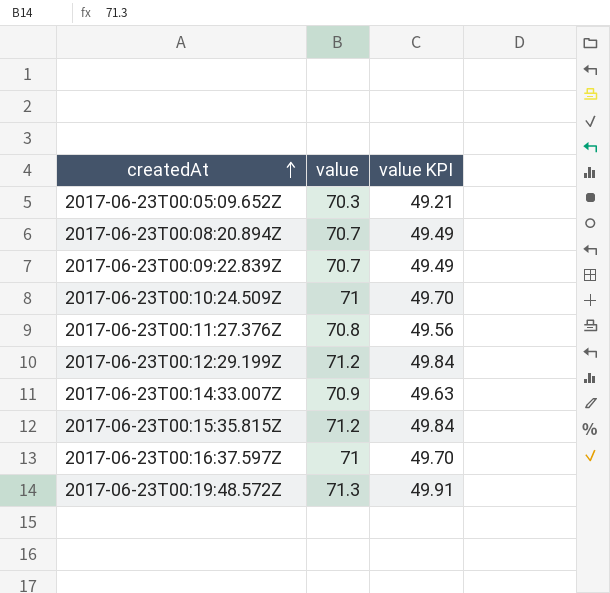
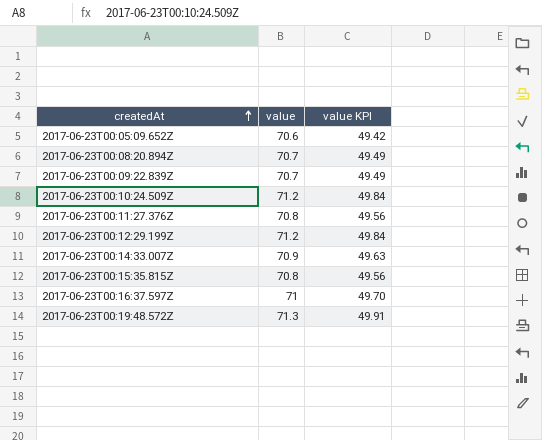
2017-06-23T00:05:09.652Z | value: 70.3 -> 70.6
2017-06-23T00:05:09.652Z | value KPI: 49.21 -> 49.42
2017-06-23T00:10:24.509Z | value: 71 -> 71.2
2017-06-23T00:10:24.509Z | value KPI: 49.70 -> 49.84
2017-06-23T00:15:35.815Z | value: 71.2 -> 70.8
2017-06-23T00:15:35.815Z | value KPI: 49.84 -> 49.56

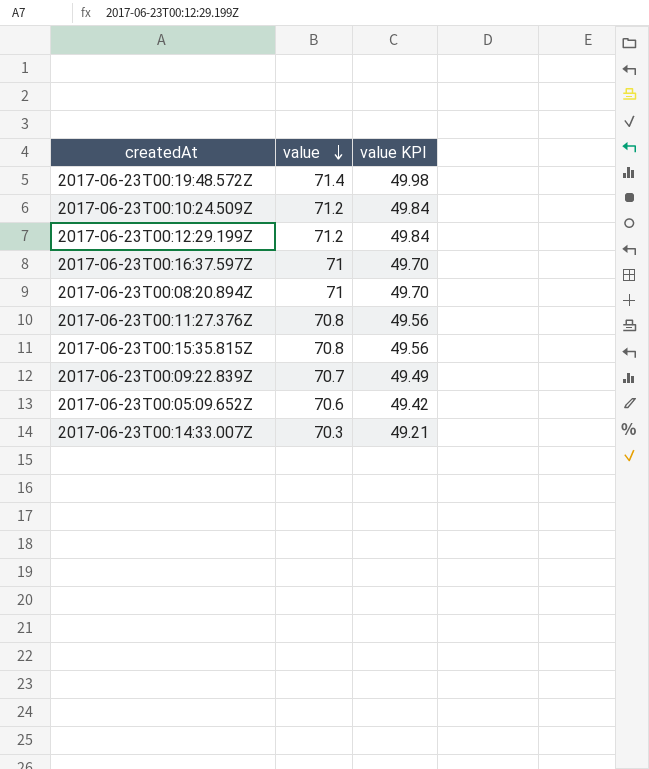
row order: createdAt ascending -> value descending
2017-06-23T00:19:48.572Z | value: 71.3 -> 71.4
2017-06-23T00:19:48.572Z | value KPI: 49.91 -> 49.98
2017-06-23T00:08:20.894Z | value: 70.7 -> 71
2017-06-23T00:08:20.894Z | value KPI: 49.49 -> 49.70
2017-06-23T00:14:33.007Z | value: 70.9 -> 70.3
2017-06-23T00:14:33.007Z | value KPI: 49.63 -> 49.21

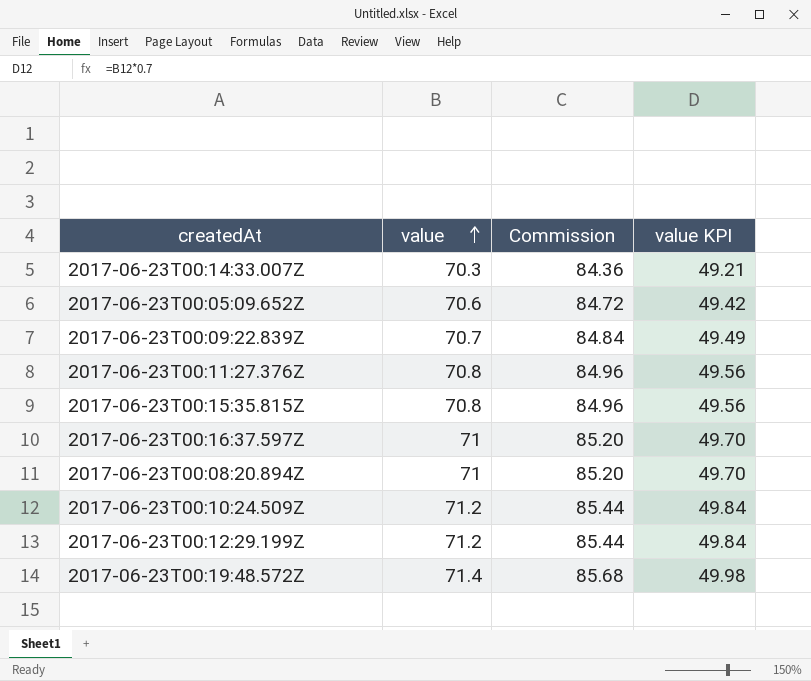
row order: value descending -> value ascending
column Commission | formula: none -> [value] * 1.2

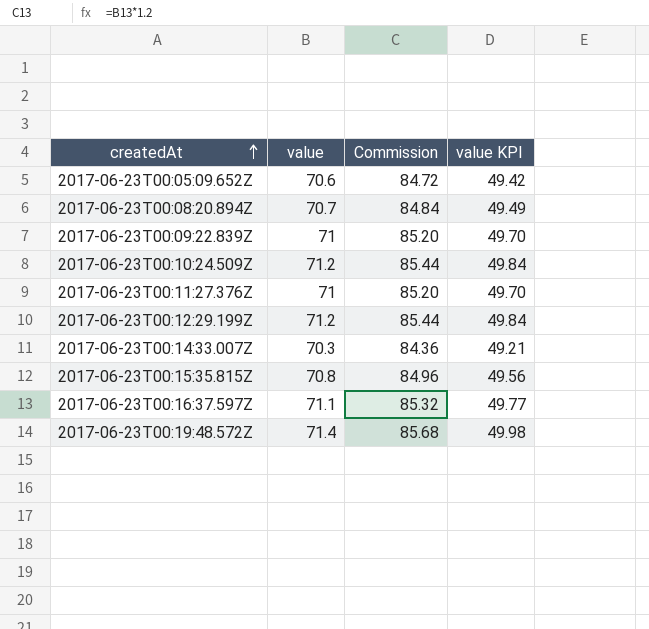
row order: value ascending -> createdAt ascending
2017-06-23T00:08:20.894Z | value: 71 -> 70.7
2017-06-23T00:08:20.894Z | Commission: 85.20 -> 84.84
2017-06-23T00:08:20.894Z | value KPI: 49.70 -> 49.49
2017-06-23T00:09:22.839Z | value: 70.7 -> 71
2017-06-23T00:09:22.839Z | Commission: 84.84 -> 85.20
2017-06-23T00:09:22.839Z | value KPI: 49.49 -> 49.70
2017-06-23T00:11:27.376Z | value: 70.8 -> 71
2017-06-23T00:11:27.376Z | Commission: 84.96 -> 85.20
2017-06-23T00:11:27.376Z | value KPI: 49.56 -> 49.70
2017-06-23T00:16:37.597Z | value: 71 -> 71.1
2017-06-23T00:16:37.597Z | Commission: 85.20 -> 85.32
2017-06-23T00:16:37.597Z | value KPI: 49.70 -> 49.77

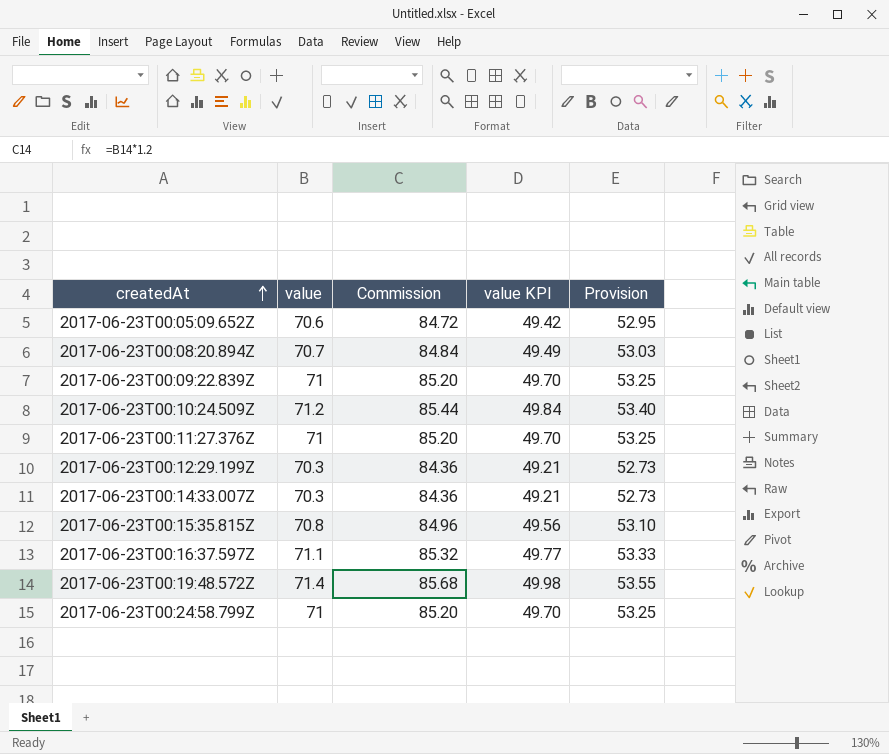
column Provision | formula: none -> [value] * 0.75
2017-06-23T00:12:29.199Z | value: 71.2 -> 70.3
2017-06-23T00:12:29.199Z | Commission: 85.44 -> 84.36
2017-06-23T00:12:29.199Z | value KPI: 49.84 -> 49.21
row 2017-06-23T00:24:58.799Z: none -> 71 | 85.20 | 49.70 | 53.25

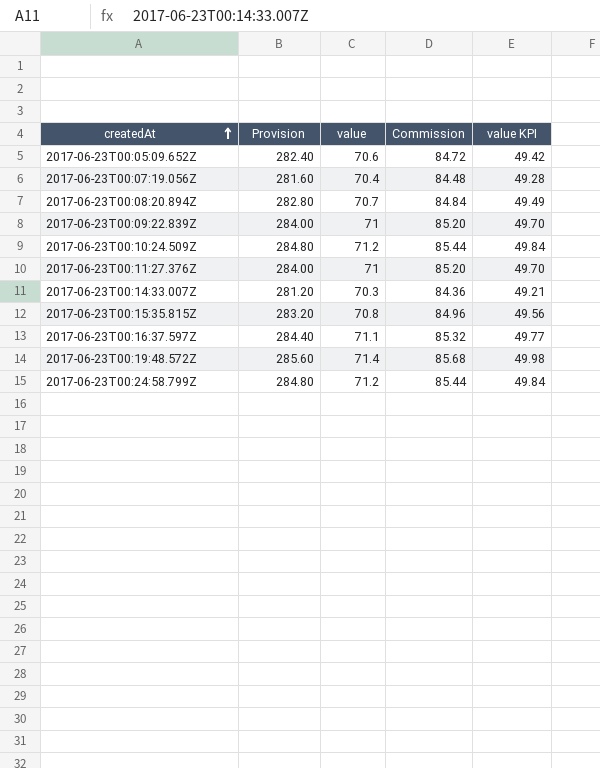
column Provision | formula: [value] * 0.75 -> [value] * 4
column Provision | position: 5 -> 2
row 2017-06-23T00:12:29.199Z: 70.3 | 84.36 | 49.21 | 52.73 -> none
row 2017-06-23T00:07:19.056Z: none -> 281.60 | 70.4 | 84.48 | 49.28
2017-06-23T00:24:58.799Z | value: 71 -> 71.2
2017-06-23T00:24:58.799Z | Commission: 85.20 -> 85.44
2017-06-23T00:24:58.799Z | value KPI: 49.70 -> 49.84

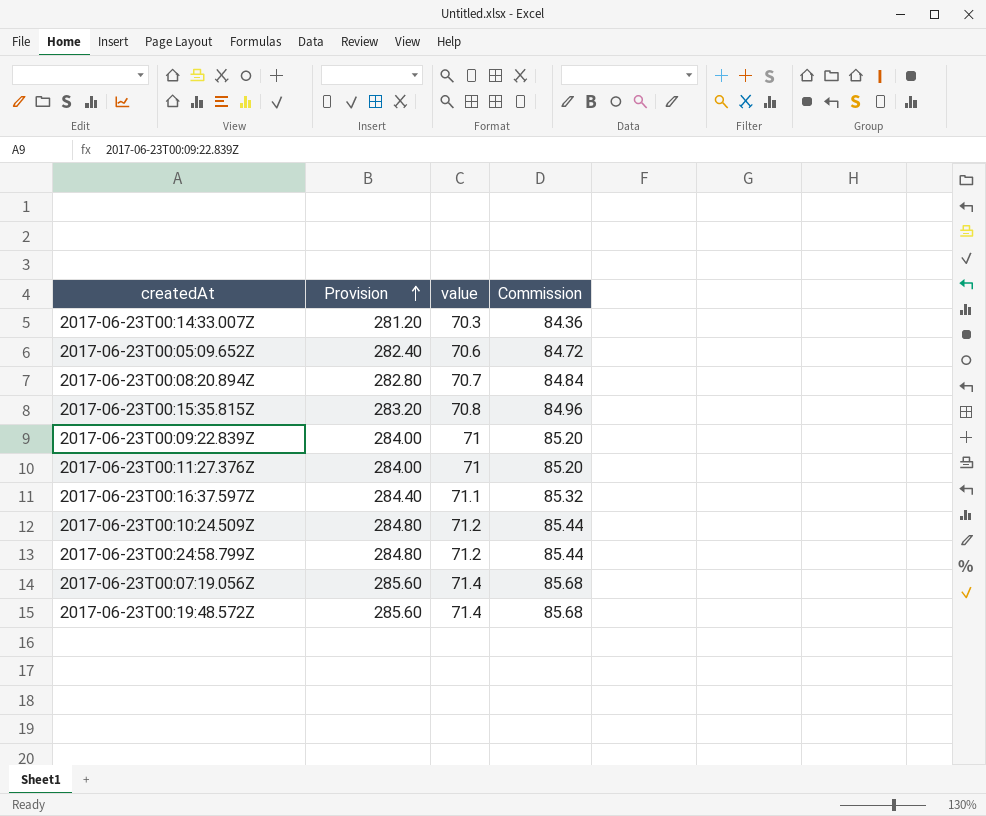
row order: createdAt ascending -> Provision ascending
column value KPI | formula: [value] * 0.7 -> none
2017-06-23T00:07:19.056Z | Provision: 281.60 -> 285.60
2017-06-23T00:07:19.056Z | value: 70.4 -> 71.4
2017-06-23T00:07:19.056Z | Commission: 84.48 -> 85.68

